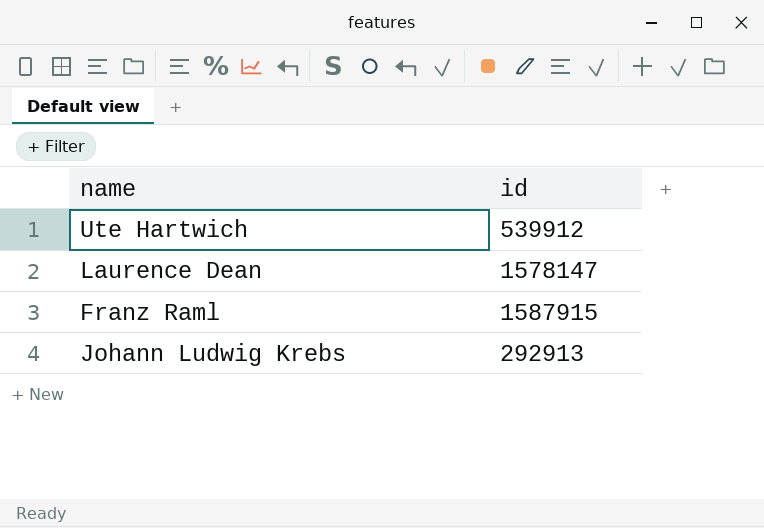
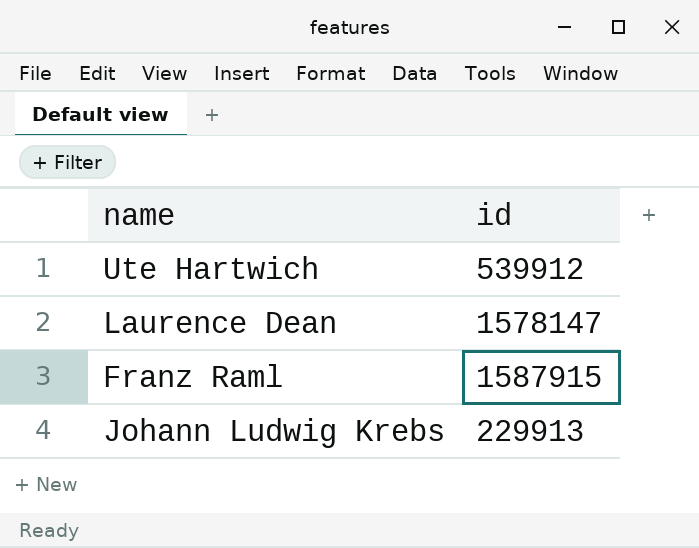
Johann Ludwig Krebs | id: 292913 -> 229913

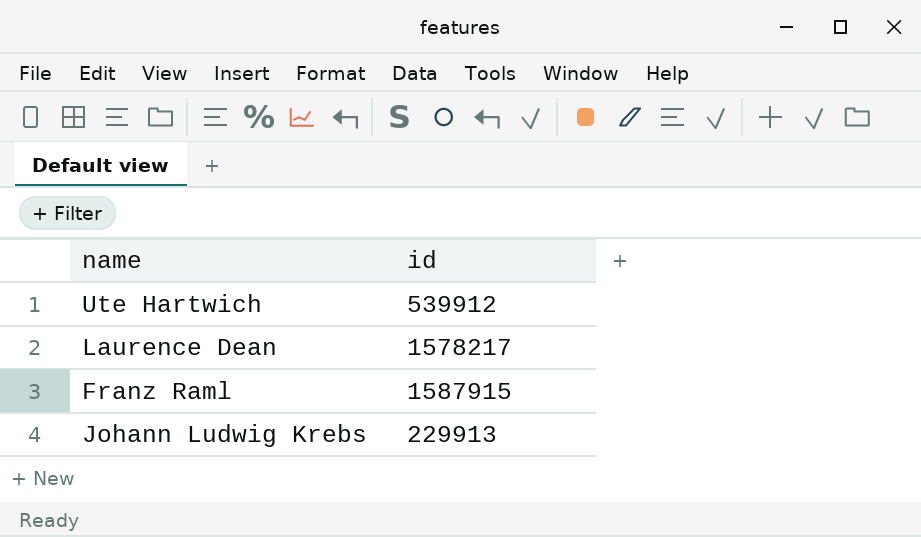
Laurence Dean | id: 1578147 -> 1578217

